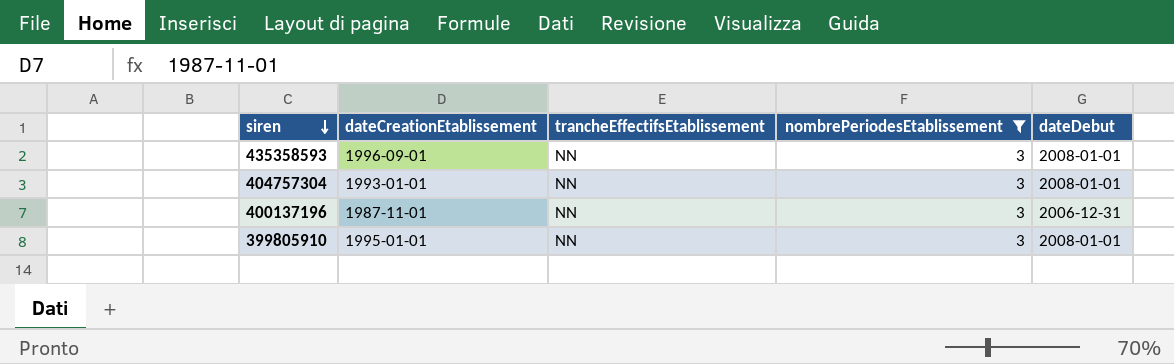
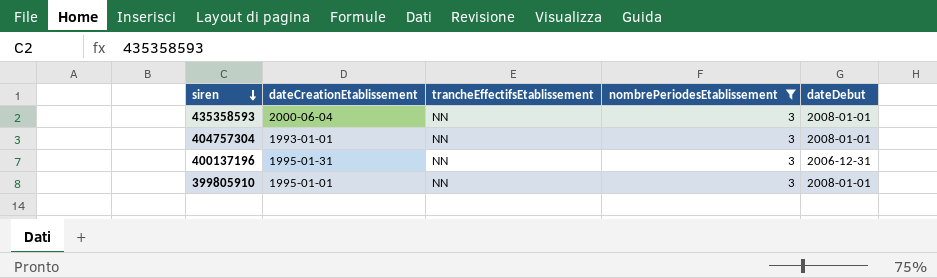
435358593 | dateCreationEtablissement: 1996-09-01 -> 2000-06-04
400137196 | dateCreationEtablissement: 1987-11-01 -> 1995-01-31

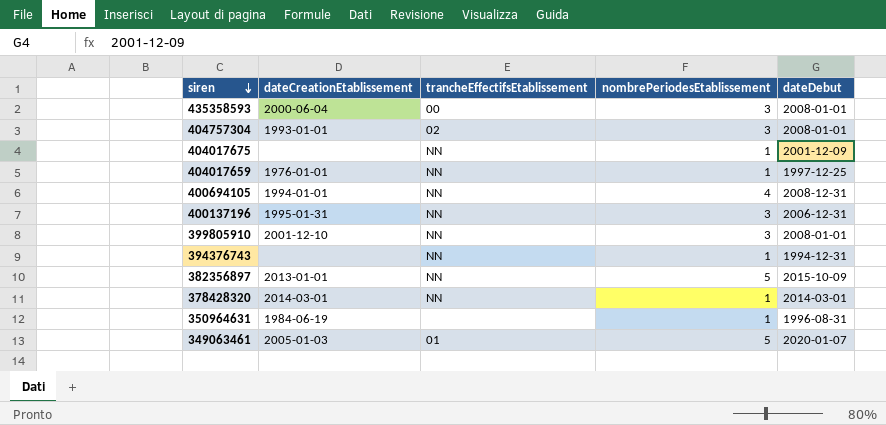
filter: nombrePeriodesEtablissement = 3 -> none
435358593 | trancheEffectifsEtablissement: NN -> 00
404757304 | trancheEffectifsEtablissement: NN -> 02
399805910 | dateCreationEtablissement: 1995-01-01 -> 2001-12-10

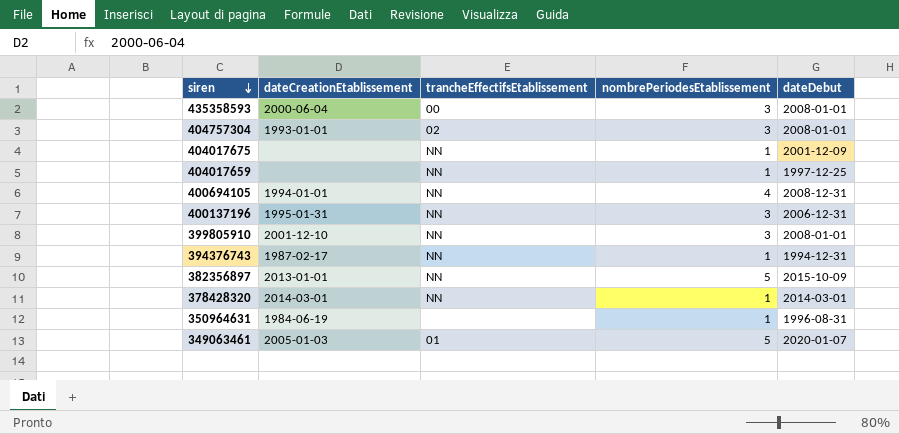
404017659 | dateCreationEtablissement: 1976-01-01 -> none
394376743 | dateCreationEtablissement: none -> 1987-02-17

